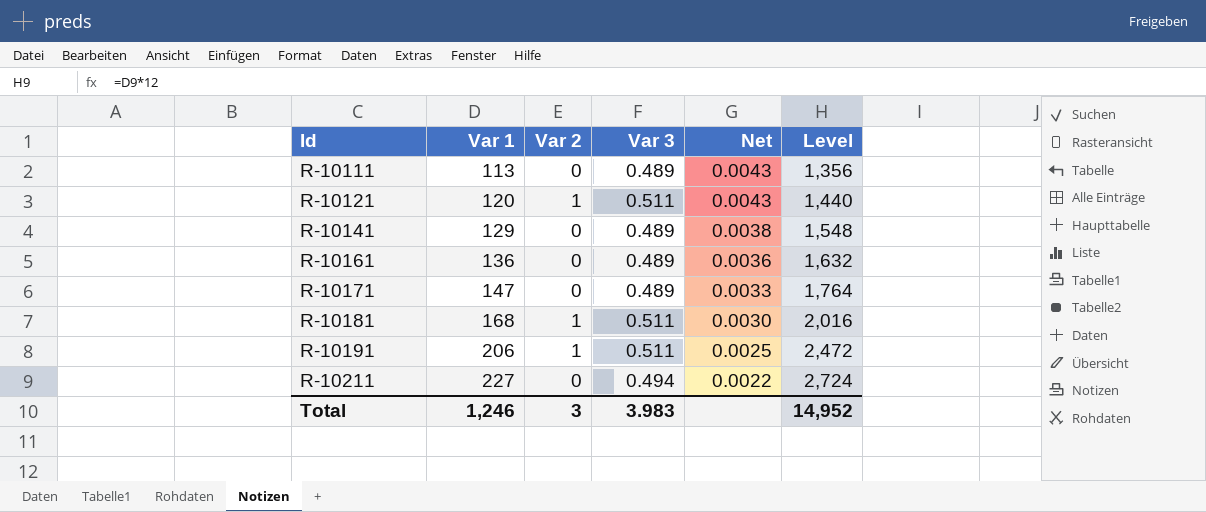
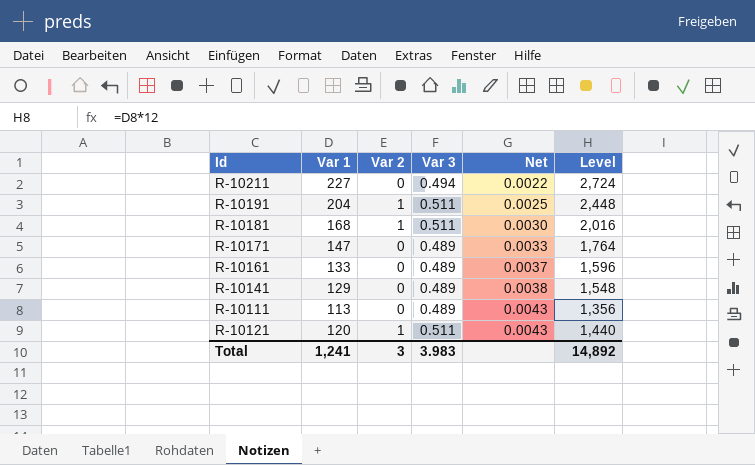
row order: Id ascending -> Net ascending
R-10191 | Var 1: 206 -> 204
R-10191 | Level: 2,472 -> 2,448
R-10161 | Var 1: 136 -> 133
R-10161 | Net: 0.0036 -> 0.0037
R-10161 | Level: 1,632 -> 1,596
Total | Var 1: 1,246 -> 1,241
Total | Level: 14,952 -> 14,892

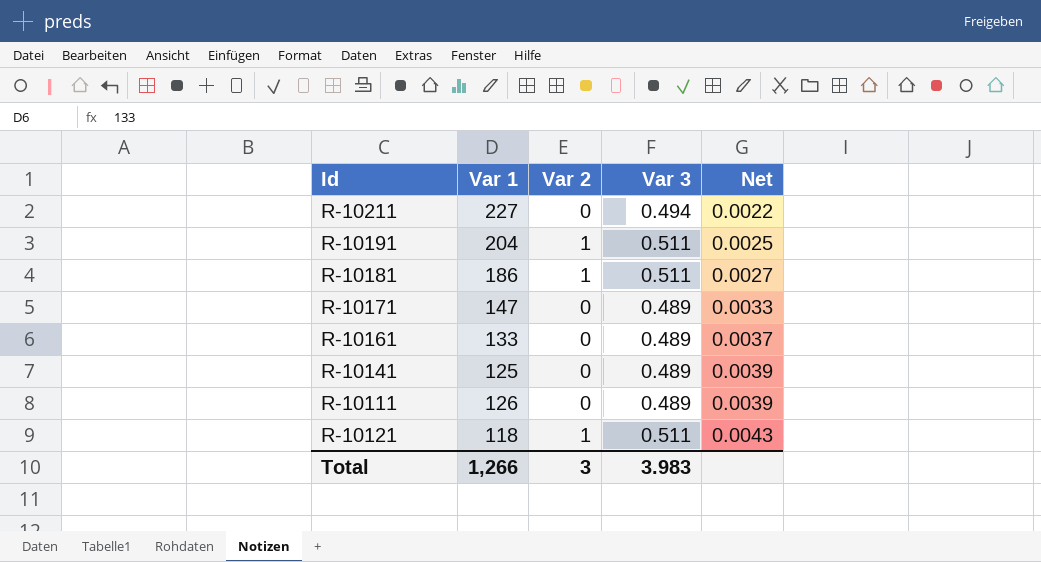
column Level | formula: [Var 1] * 12 -> none
R-10181 | Var 1: 168 -> 186
R-10181 | Net: 0.0030 -> 0.0027
R-10141 | Var 1: 129 -> 125
R-10141 | Net: 0.0038 -> 0.0039
R-10111 | Var 1: 113 -> 126
R-10111 | Net: 0.0043 -> 0.0039
R-10121 | Var 1: 120 -> 118
Total | Var 1: 1,241 -> 1,266

